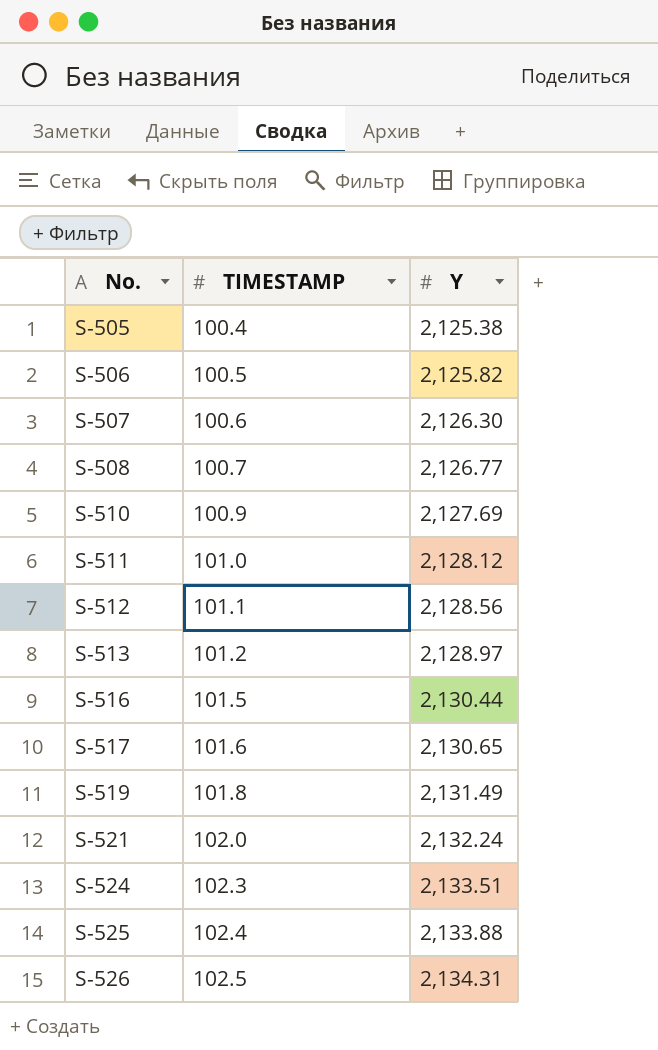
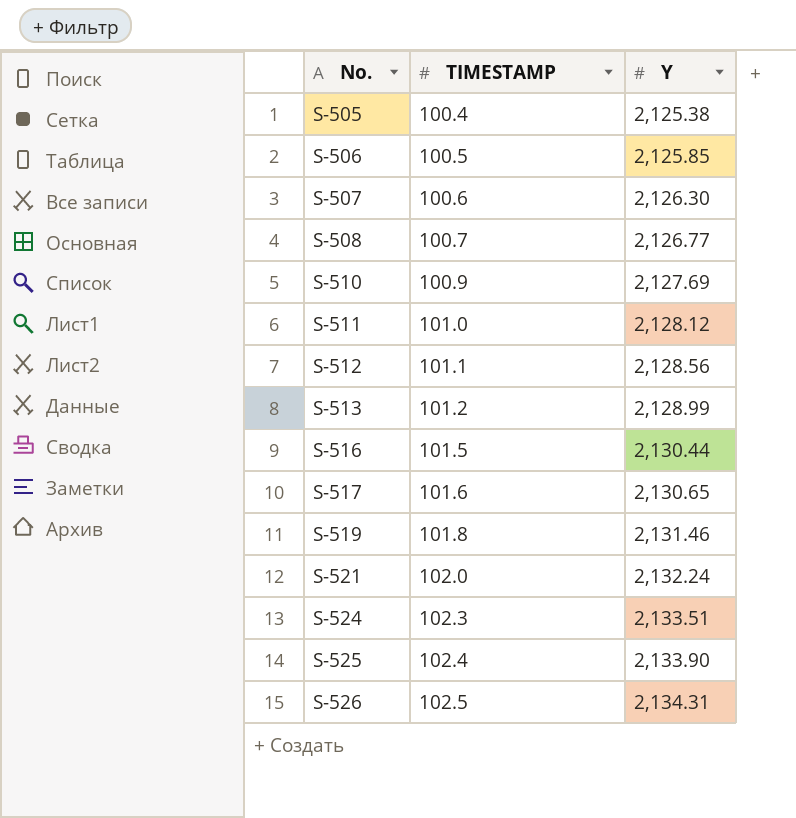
S-506 | Y: 2,125.82 -> 2,125.85
S-513 | Y: 2,128.97 -> 2,128.99
S-519 | Y: 2,131.49 -> 2,131.46
S-525 | Y: 2,133.88 -> 2,133.90

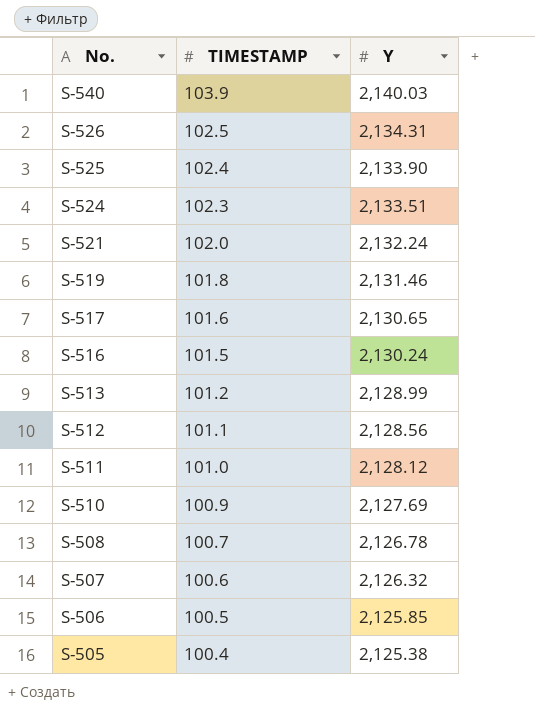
row order: No. ascending -> No. descending
row S-540: none -> 103.9 | 2,140.03
S-516 | Y: 2,130.44 -> 2,130.24
S-508 | Y: 2,126.77 -> 2,126.78
S-507 | Y: 2,126.30 -> 2,126.32

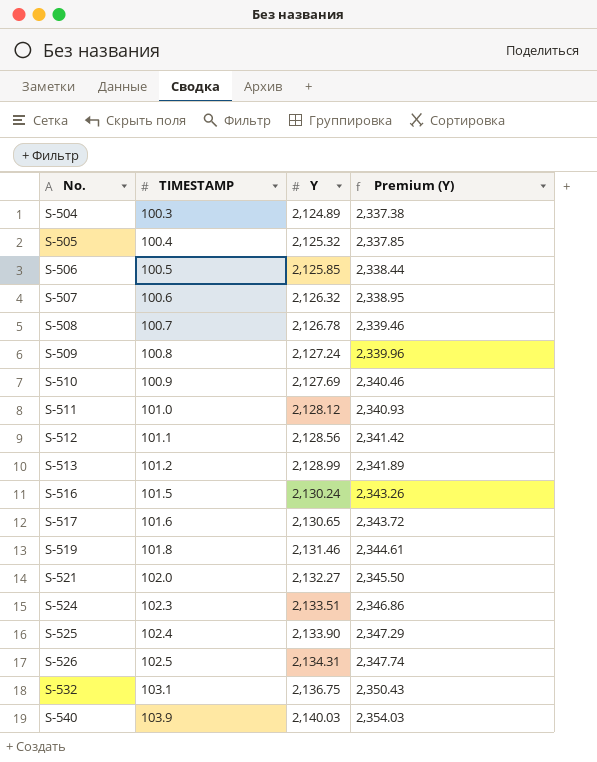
row order: No. descending -> No. ascending
column Premium (Y) | formula: none -> [Y] * 1.1
row S-504: none -> 100.3 | 2,124.89 | 2,337.38
S-505 | Y: 2,125.38 -> 2,125.32
row S-509: none -> 100.8 | 2,127.24 | 2,339.96
S-521 | Y: 2,132.24 -> 2,132.27
row S-532: none -> 103.1 | 2,136.75 | 2,350.43

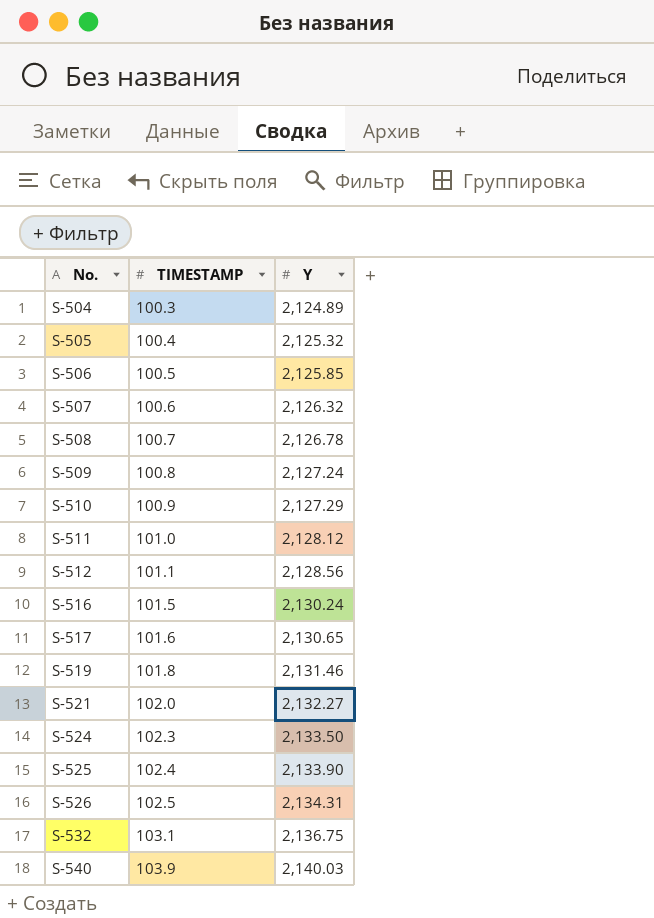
column Premium (Y) | formula: [Y] * 1.1 -> none
row S-513: 101.2 | 2,128.99 | 2,341.89 -> none
S-510 | Y: 2,127.69 -> 2,127.29
S-524 | Y: 2,133.51 -> 2,133.50

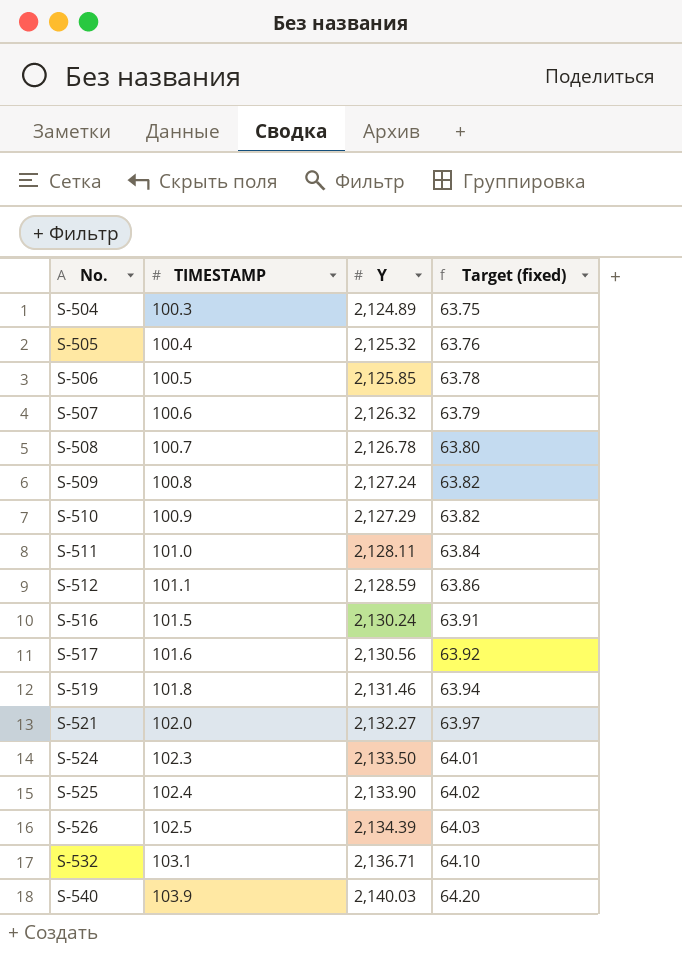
column Target (fixed) | formula: none -> [Y] * 0.03
S-511 | Y: 2,128.12 -> 2,128.11
S-512 | Y: 2,128.56 -> 2,128.59
S-517 | Y: 2,130.65 -> 2,130.56
S-526 | Y: 2,134.31 -> 2,134.39
S-532 | Y: 2,136.75 -> 2,136.71

